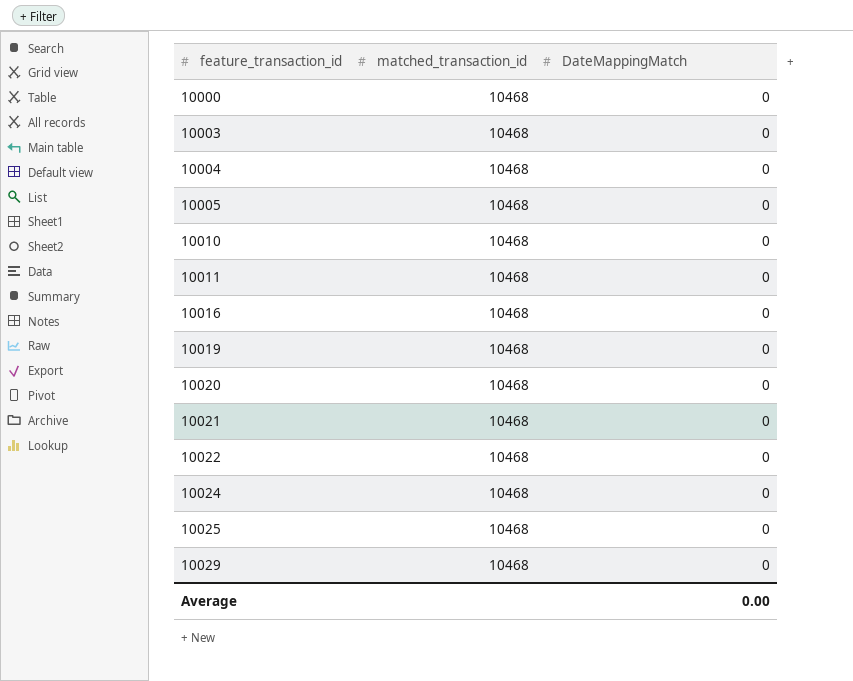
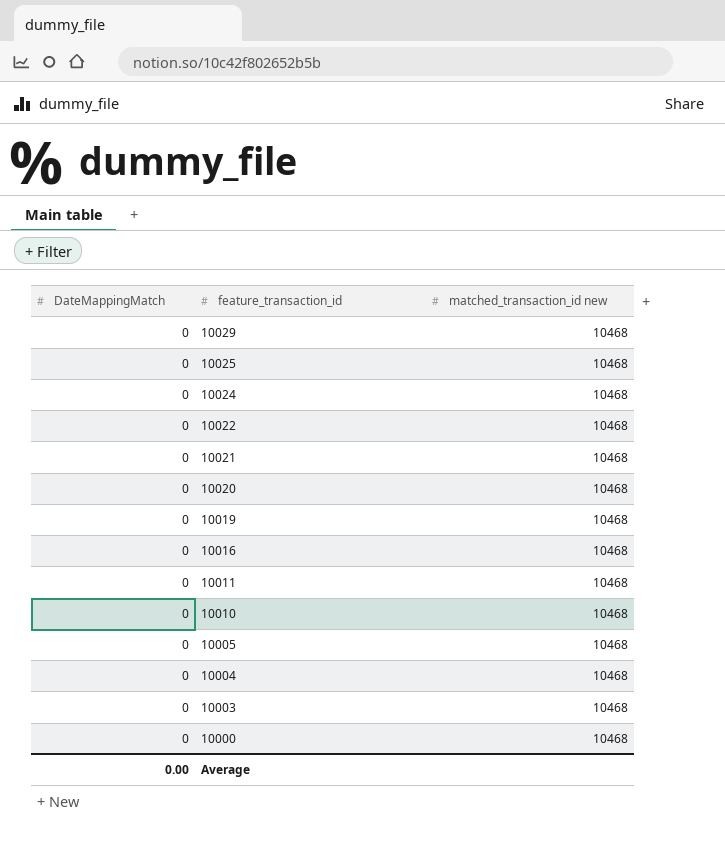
row order: feature_transaction_id ascending -> feature_transaction_id descending
column DateMappingMatch | position: 3 -> 1
column name: matched_transaction_id -> matched_transaction_id new

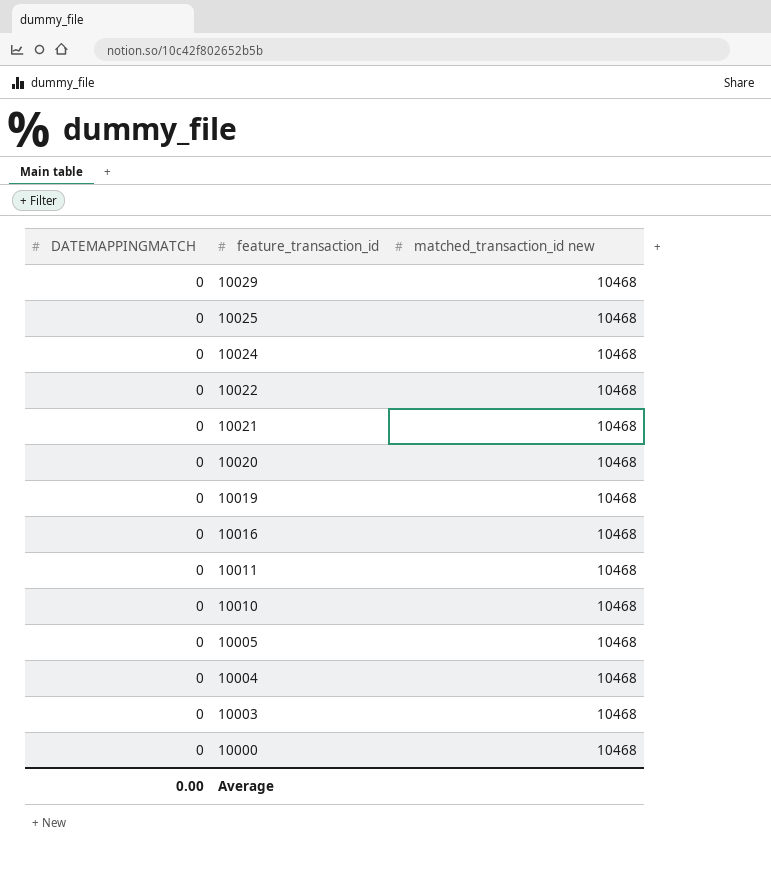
column name: DateMappingMatch -> DATEMAPPINGMATCH

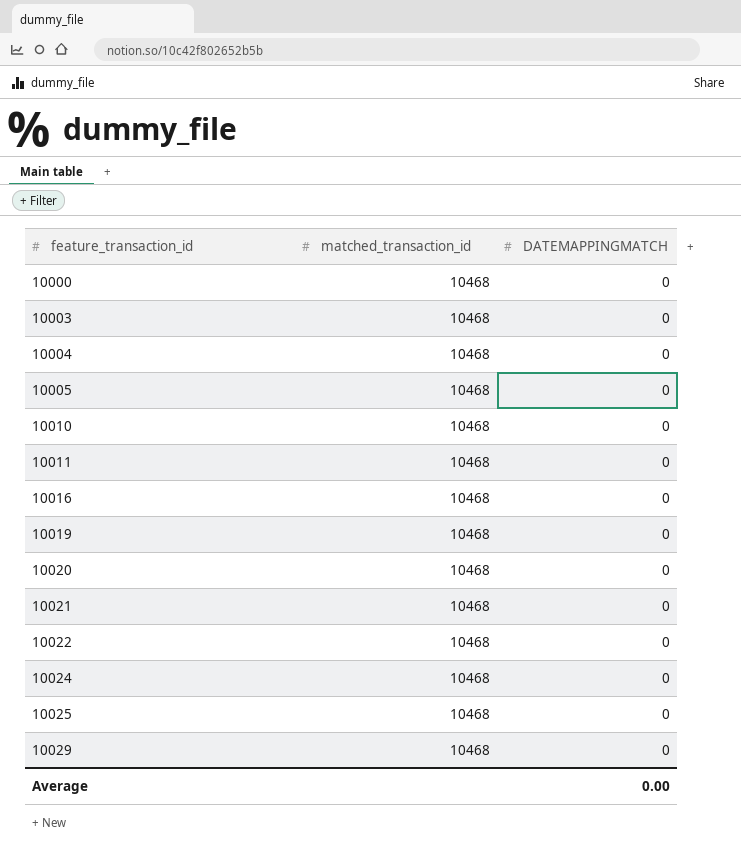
row order: feature_transaction_id descending -> feature_transaction_id ascending
column name: matched_transaction_id new -> matched_transaction_id
column DATEMAPPINGMATCH | position: 1 -> 3

